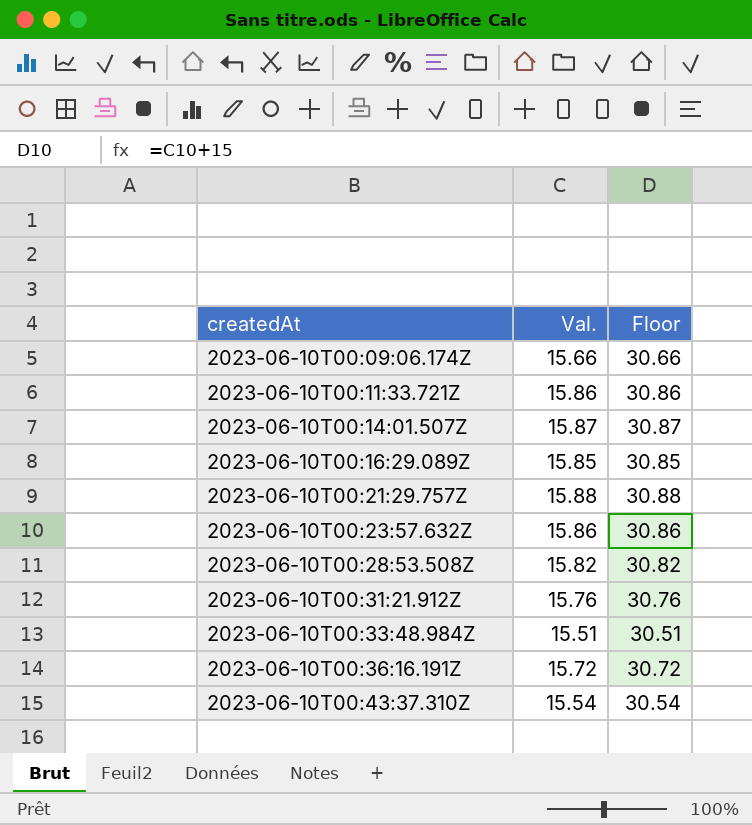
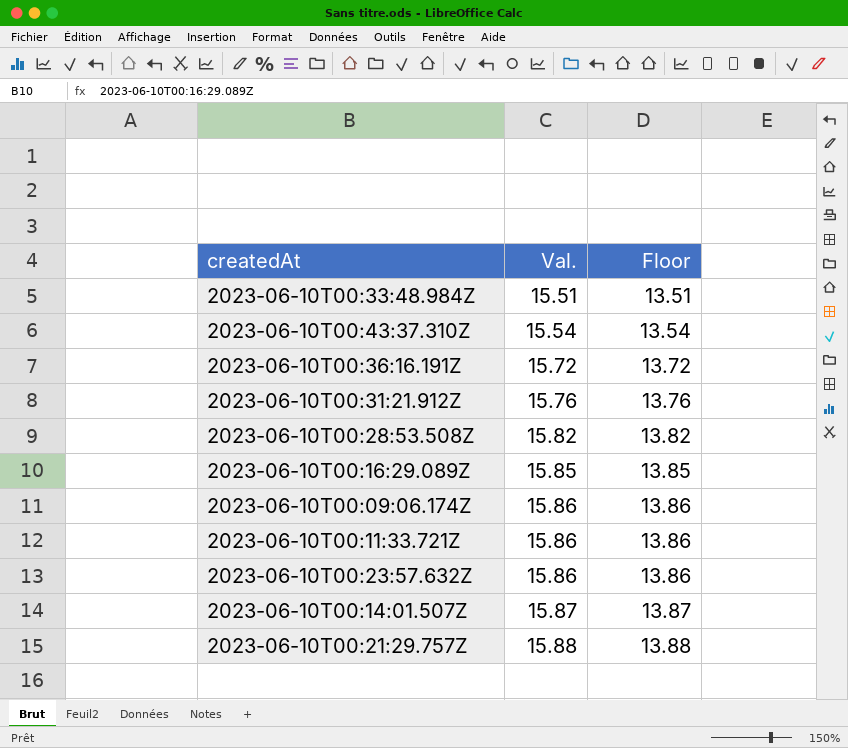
row order: createdAt ascending -> Val. ascending
column Floor | formula: [Val.] + 15 -> [Val.] - 2
2023-06-10T00:09:06.174Z | Val.: 15.66 -> 15.86

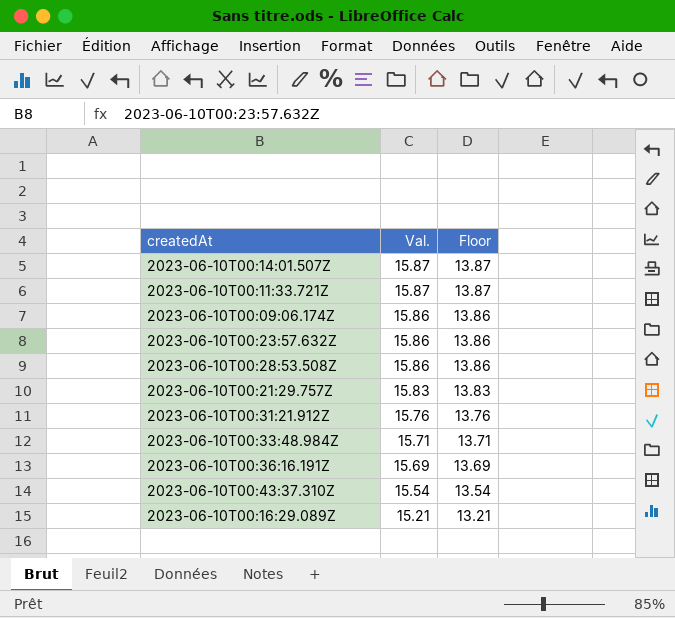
row order: Val. ascending -> Val. descending
2023-06-10T00:11:33.721Z | Val.: 15.86 -> 15.87
2023-06-10T00:11:33.721Z | Floor: 13.86 -> 13.87
2023-06-10T00:28:53.508Z | Val.: 15.82 -> 15.86
2023-06-10T00:28:53.508Z | Floor: 13.82 -> 13.86
2023-06-10T00:21:29.757Z | Val.: 15.88 -> 15.83
2023-06-10T00:21:29.757Z | Floor: 13.88 -> 13.83
2023-06-10T00:33:48.984Z | Val.: 15.51 -> 15.71
2023-06-10T00:33:48.984Z | Floor: 13.51 -> 13.71
2023-06-10T00:36:16.191Z | Val.: 15.72 -> 15.69
2023-06-10T00:36:16.191Z | Floor: 13.72 -> 13.69
2023-06-10T00:16:29.089Z | Val.: 15.85 -> 15.21
2023-06-10T00:16:29.089Z | Floor: 13.85 -> 13.21

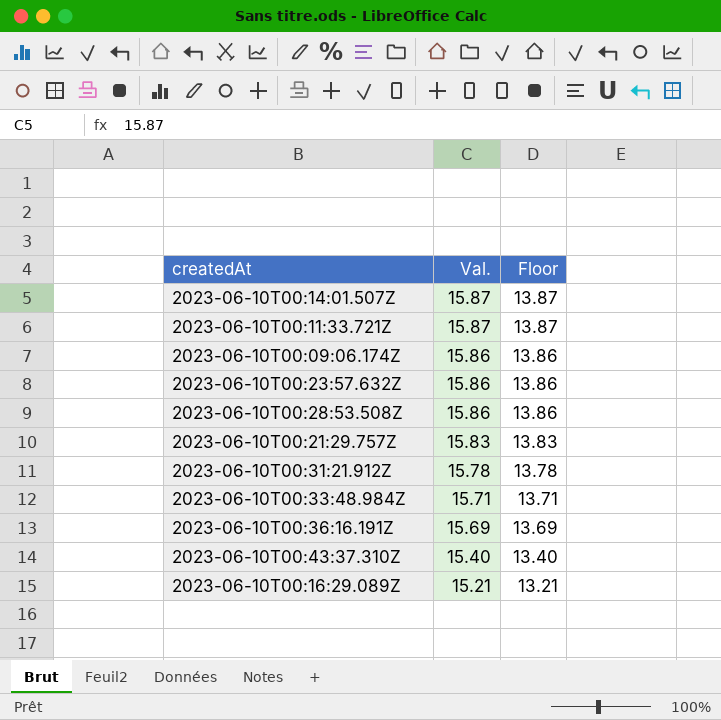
2023-06-10T00:31:21.912Z | Val.: 15.76 -> 15.78
2023-06-10T00:31:21.912Z | Floor: 13.76 -> 13.78
2023-06-10T00:43:37.310Z | Val.: 15.54 -> 15.40
2023-06-10T00:43:37.310Z | Floor: 13.54 -> 13.40

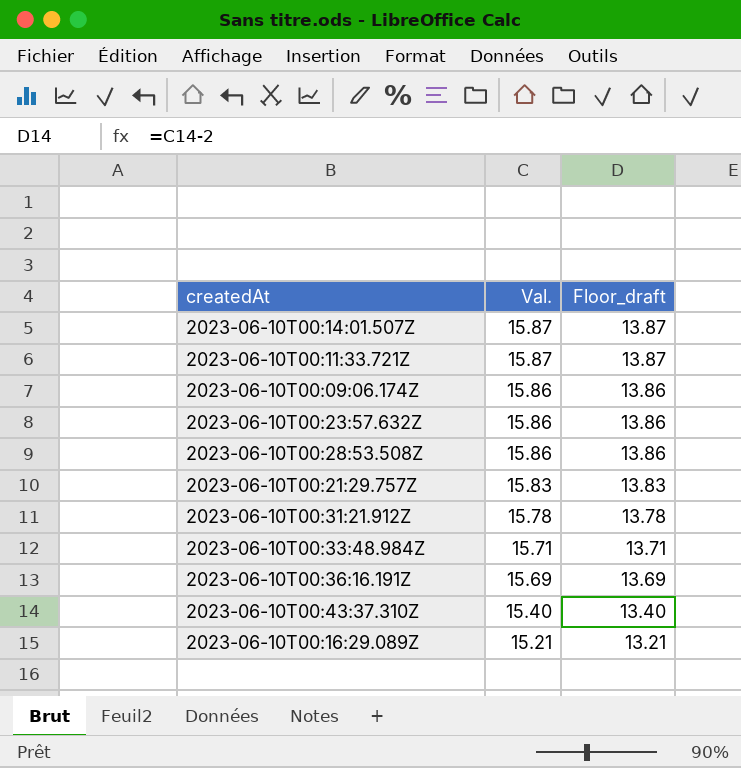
column name: Floor -> Floor_draft

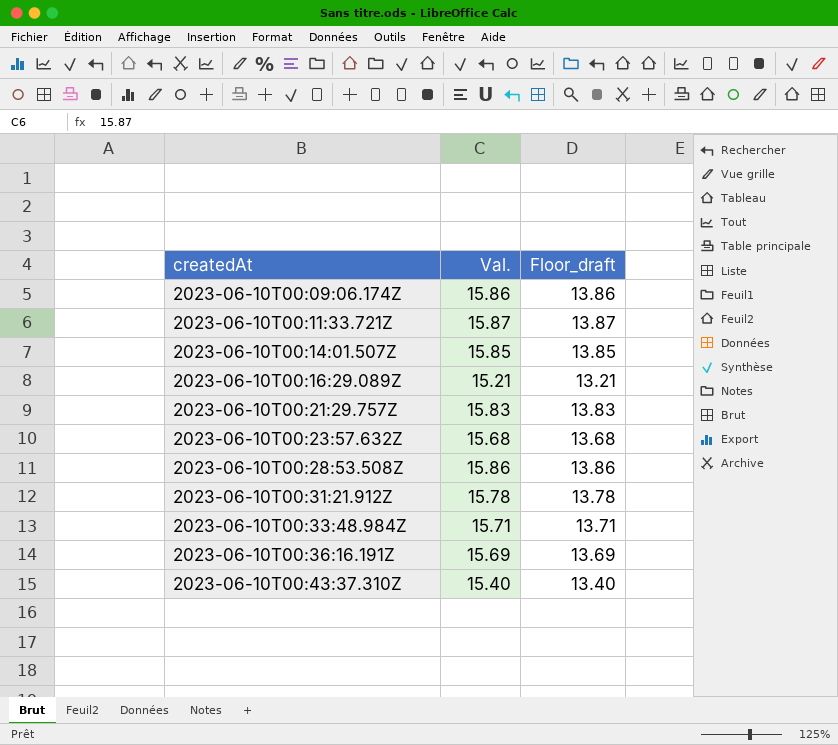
row order: Val. descending -> createdAt ascending
2023-06-10T00:14:01.507Z | Val.: 15.87 -> 15.85
2023-06-10T00:14:01.507Z | Floor_draft: 13.87 -> 13.85
2023-06-10T00:23:57.632Z | Val.: 15.86 -> 15.68
2023-06-10T00:23:57.632Z | Floor_draft: 13.86 -> 13.68

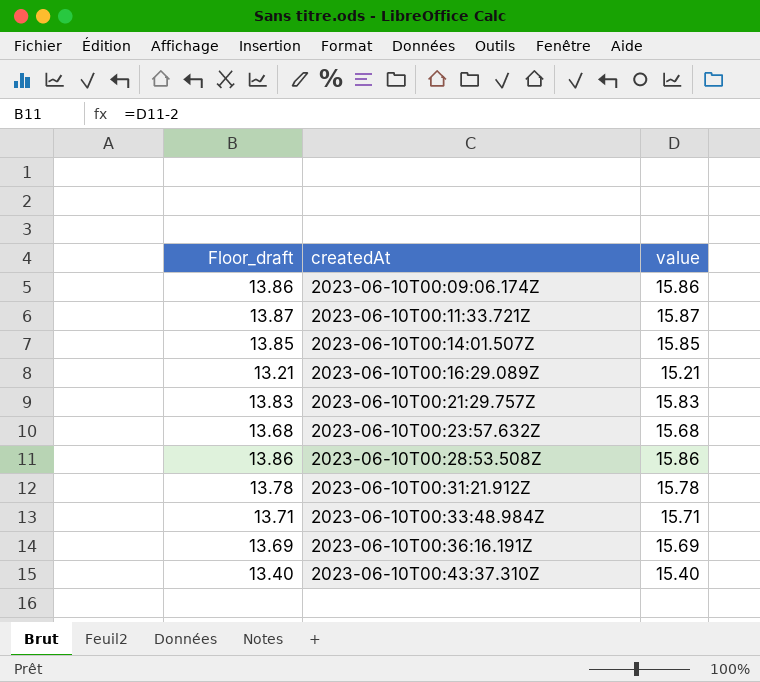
column Floor_draft | position: 3 -> 1
column name: Val. -> value

